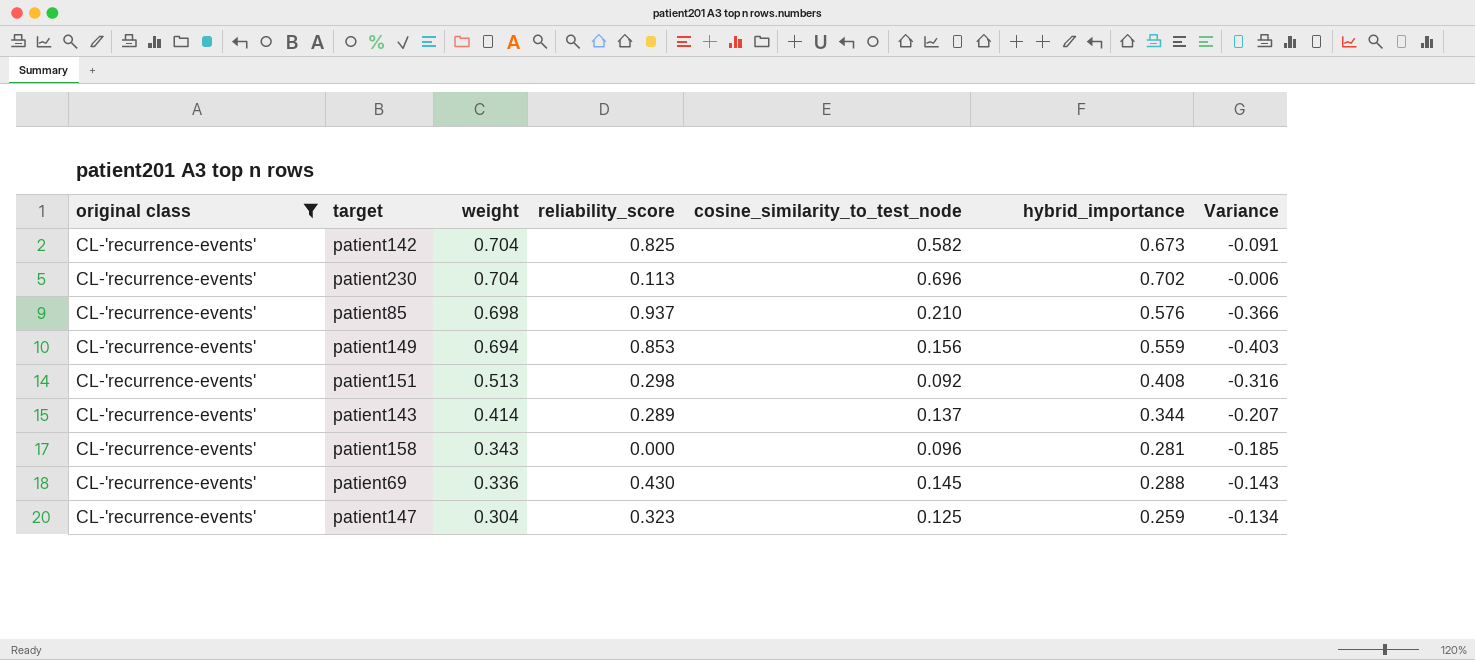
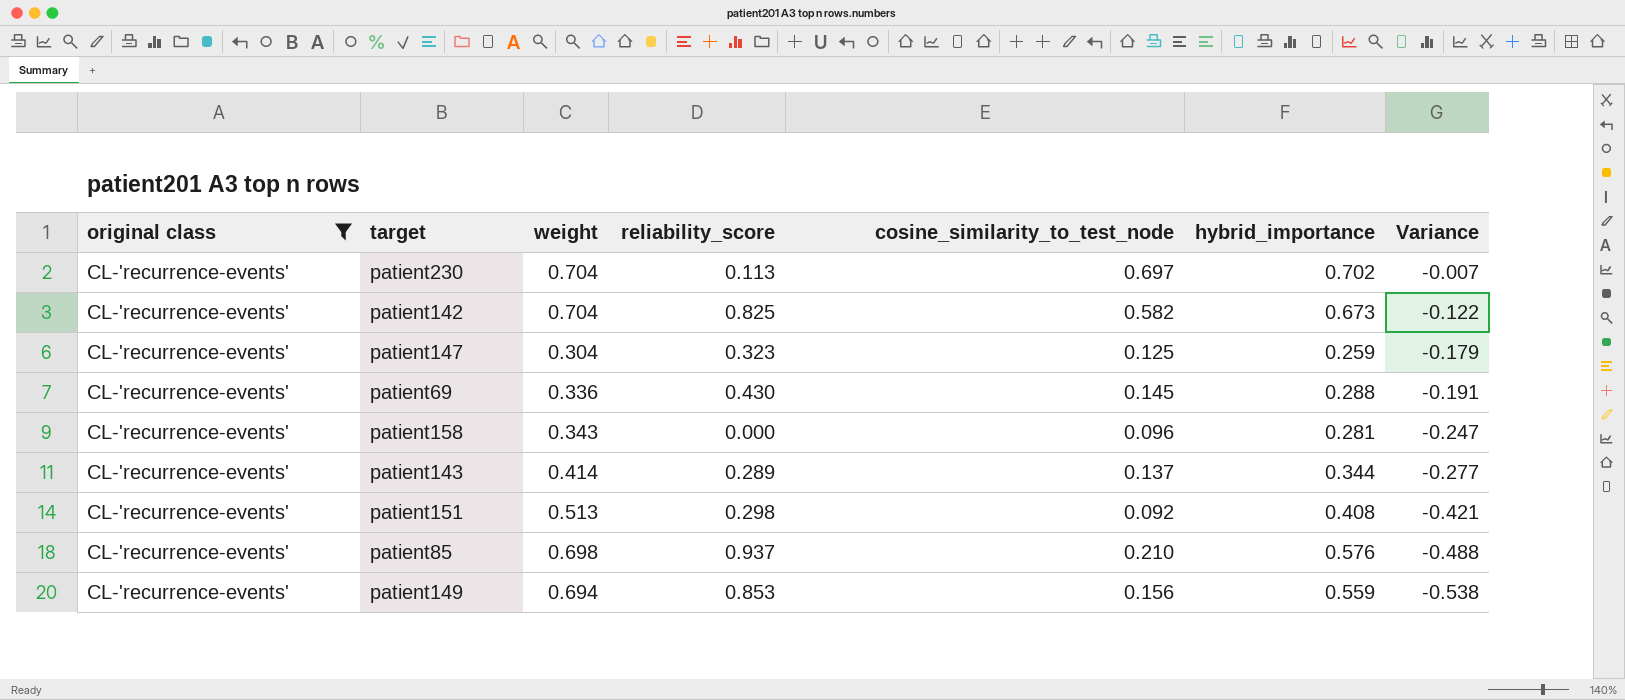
row order: weight descending -> Variance descending
column Variance | formula: [cosine_similarity_to_test_node] - [hybrid_importance] -> [cosine_similarity_to_test_node] - [weight]
patient230 | cosine_similarity_to_test_node: 0.696 -> 0.697

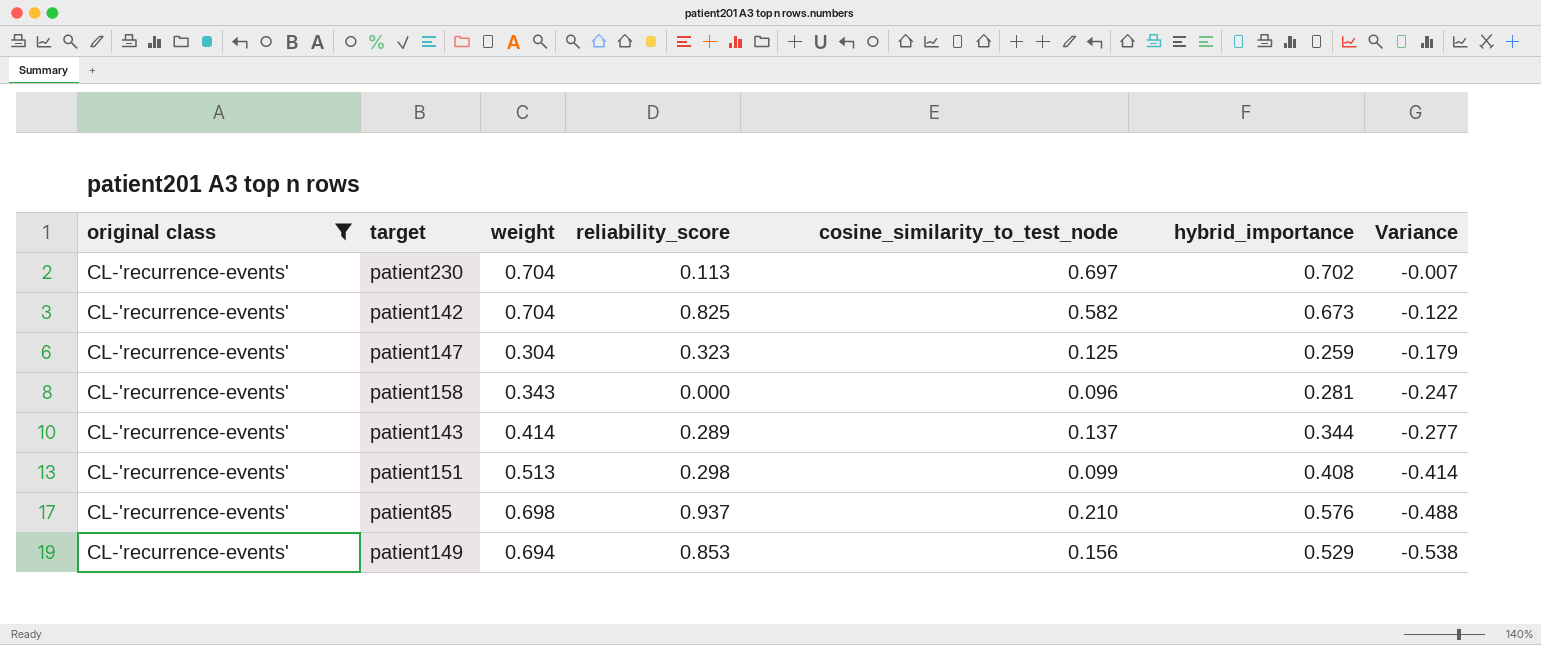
row patient69: CL-'recurrence-events' | 0.336 | 0.430 | 0.145 | 0.288 | -0.191 -> none
patient151 | cosine_similarity_to_test_node: 0.092 -> 0.099
patient151 | Variance: -0.421 -> -0.414
patient149 | hybrid_importance: 0.559 -> 0.529

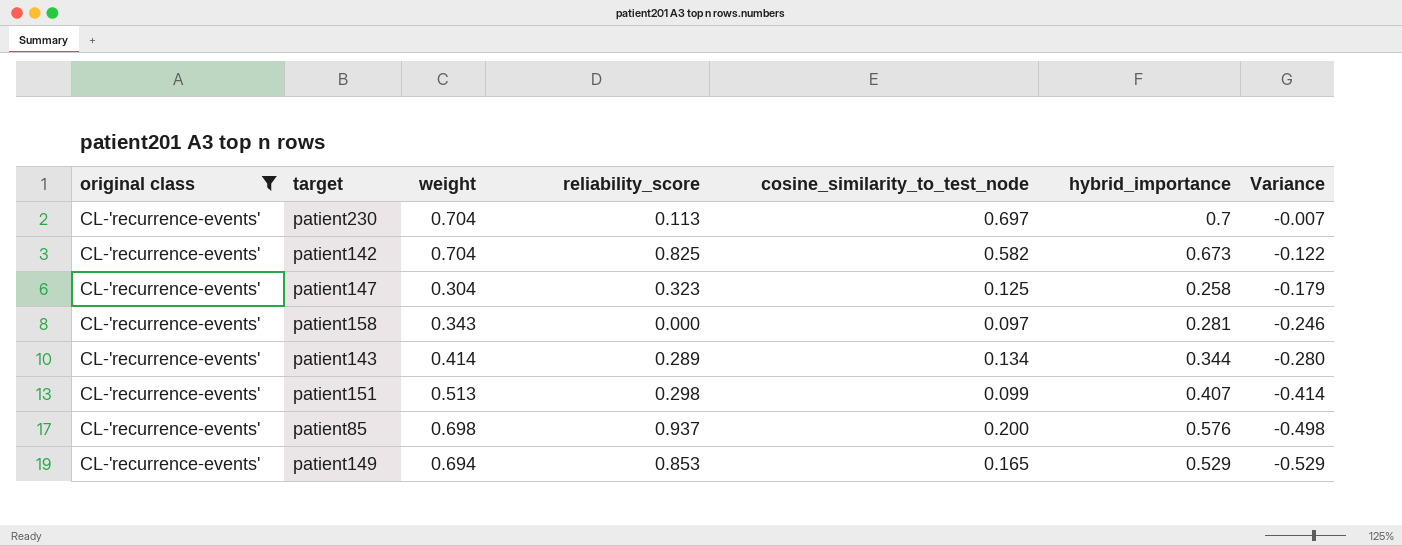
patient230 | hybrid_importance: 0.702 -> 0.7
patient147 | hybrid_importance: 0.259 -> 0.258
patient158 | cosine_similarity_to_test_node: 0.096 -> 0.097
patient158 | Variance: -0.247 -> -0.246
patient143 | cosine_similarity_to_test_node: 0.137 -> 0.134
patient143 | Variance: -0.277 -> -0.280
patient151 | hybrid_importance: 0.408 -> 0.407
patient85 | cosine_similarity_to_test_node: 0.210 -> 0.200
patient85 | Variance: -0.488 -> -0.498
patient149 | cosine_similarity_to_test_node: 0.156 -> 0.165
patient149 | Variance: -0.538 -> -0.529

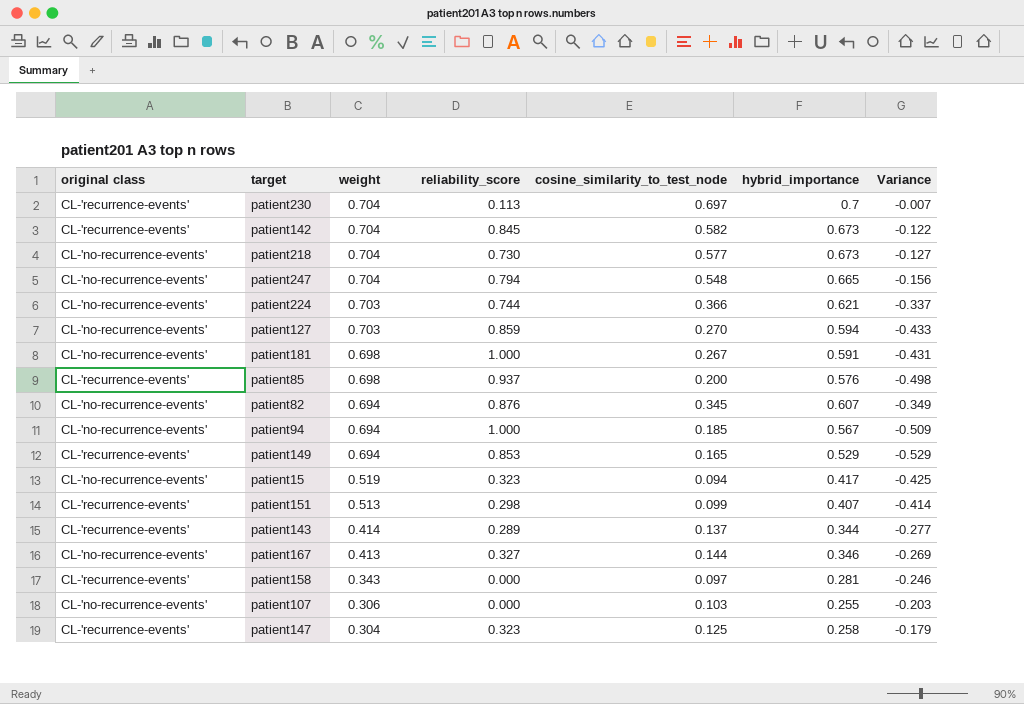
filter: original class = CL-'recurrence-events' -> none
row order: Variance descending -> weight descending
patient142 | reliability_score: 0.825 -> 0.845
patient143 | cosine_similarity_to_test_node: 0.134 -> 0.137
patient143 | Variance: -0.280 -> -0.277

